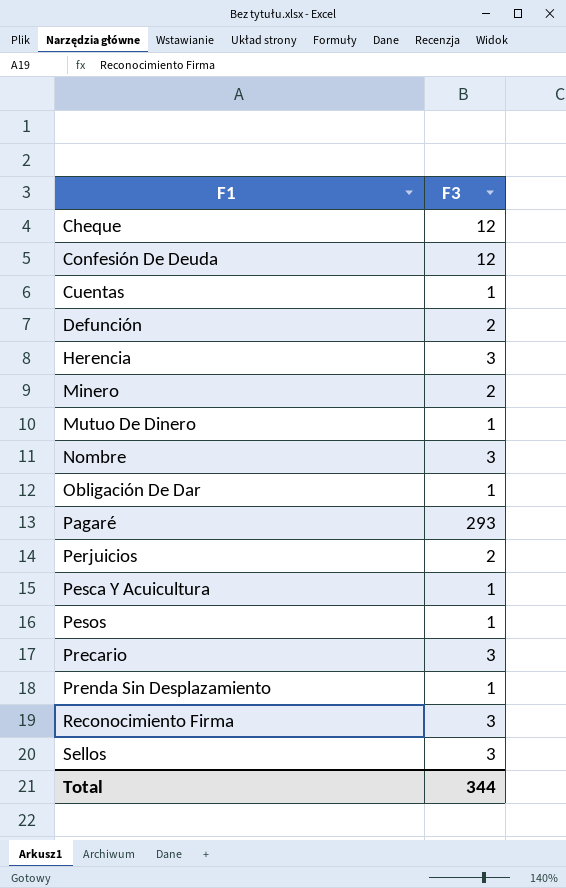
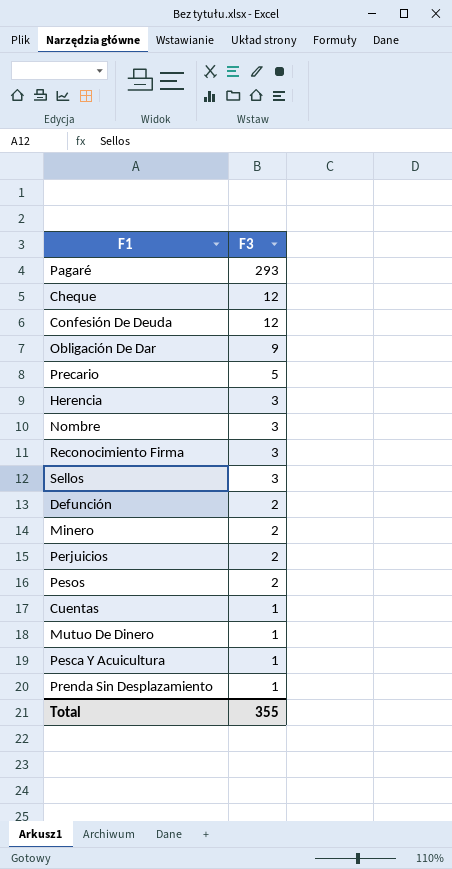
row order: F1 ascending -> F3 descending
Obligación De Dar | F3: 1 -> 9
Precario | F3: 3 -> 5
Pesos | F3: 1 -> 2
Total | F3: 344 -> 355

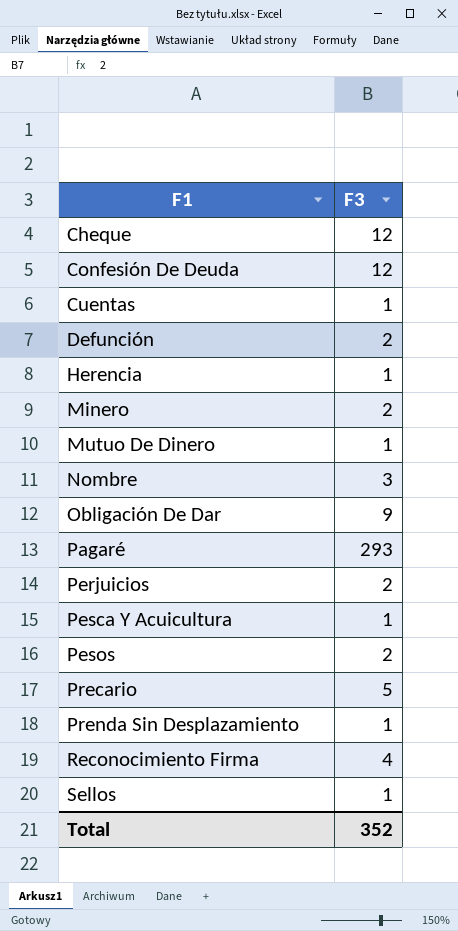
row order: F3 descending -> F1 ascending
Herencia | F3: 3 -> 1
Reconocimiento Firma | F3: 3 -> 4
Sellos | F3: 3 -> 1
Total | F3: 355 -> 352

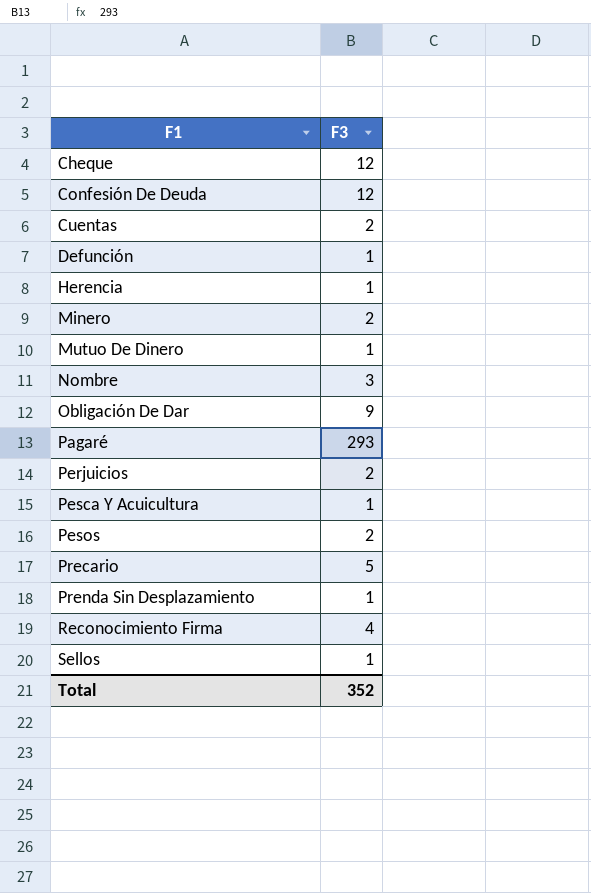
Cuentas | F3: 1 -> 2
Defunción | F3: 2 -> 1

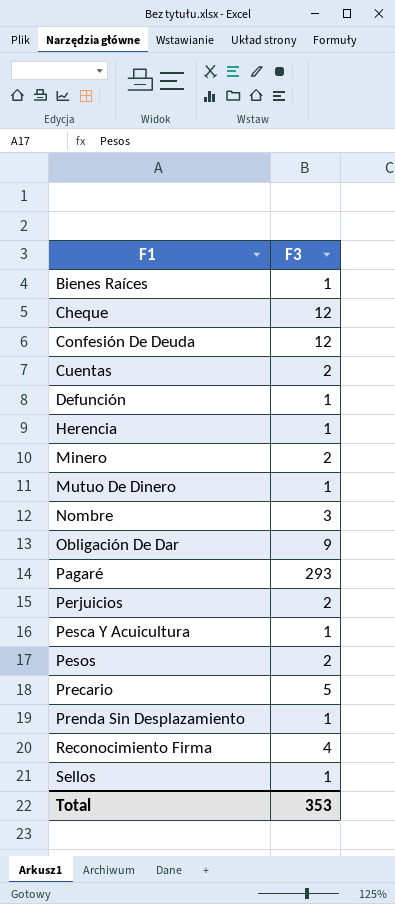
row Bienes Raíces: none -> 1
Total | F3: 352 -> 353

